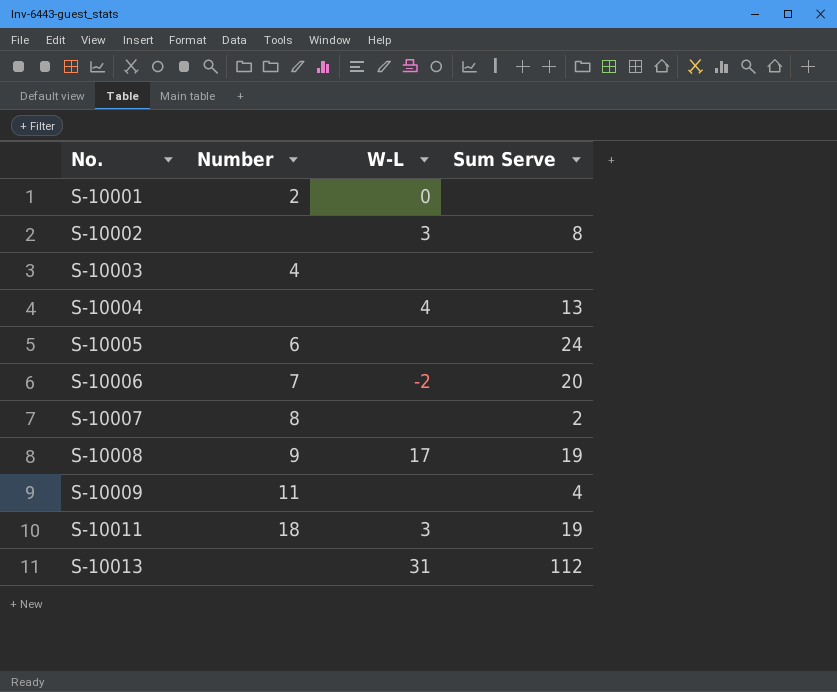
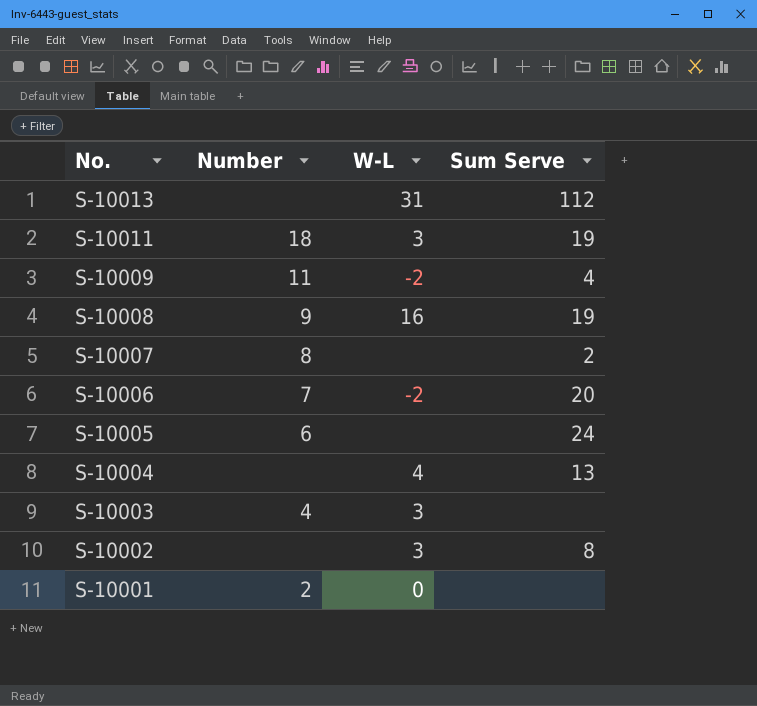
row order: No. ascending -> No. descending
S-10009 | W-L: none -> -2
S-10008 | W-L: 17 -> 16
S-10003 | W-L: none -> 3

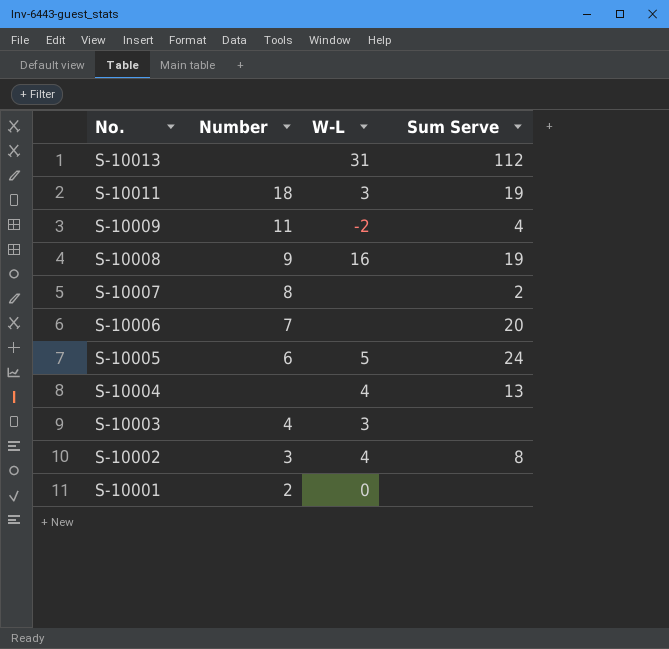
S-10006 | W-L: -2 -> none
S-10005 | W-L: none -> 5
S-10002 | Number: none -> 3
S-10002 | W-L: 3 -> 4

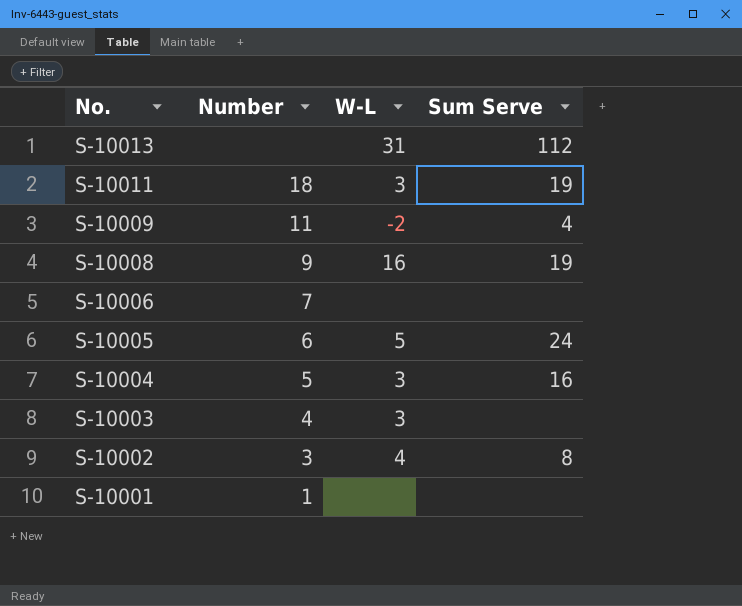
row S-10007: 8 | none | 2 -> none
S-10006 | Sum Serve: 20 -> none
S-10004 | Number: none -> 5
S-10004 | W-L: 4 -> 3
S-10004 | Sum Serve: 13 -> 16
S-10001 | Number: 2 -> 1
S-10001 | W-L: 0 -> none

